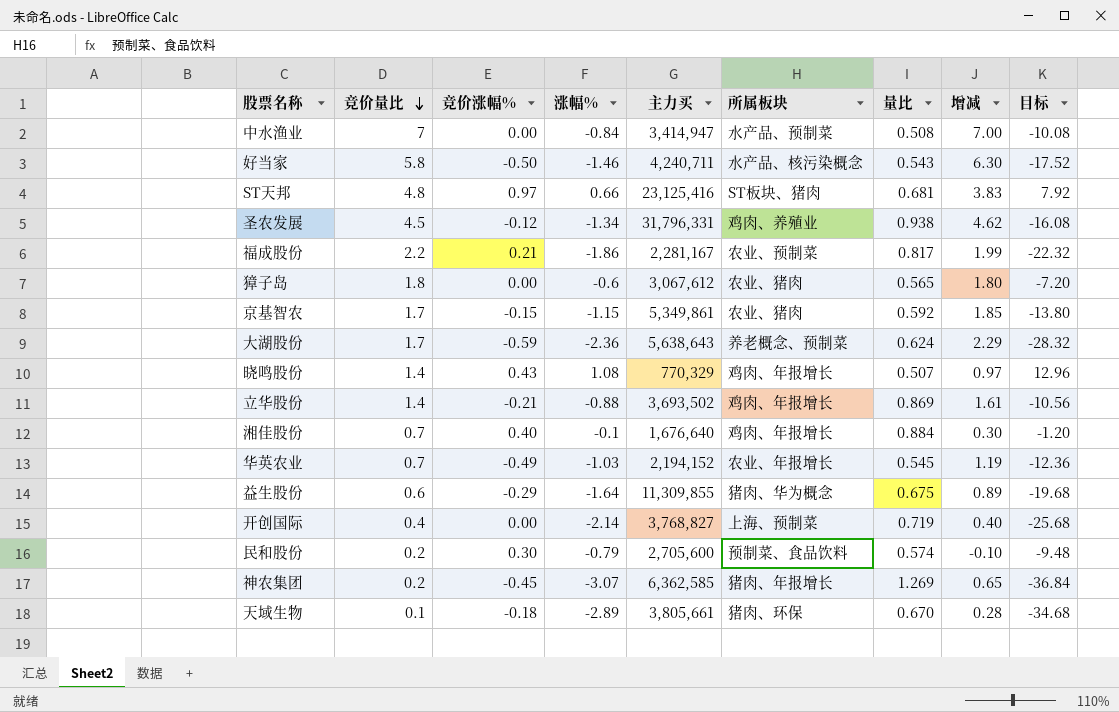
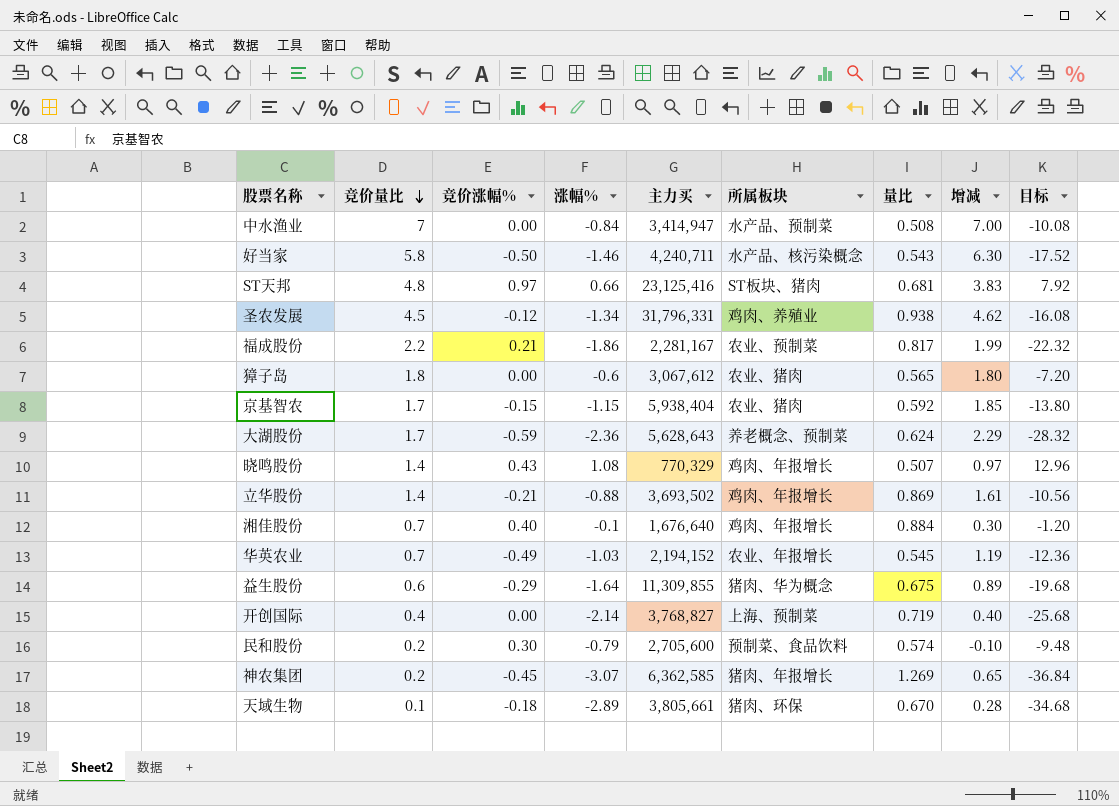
京基智农 | 主力买: 5,349,861 -> 5,938,404
大湖股份 | 主力买: 5,638,643 -> 5,628,643

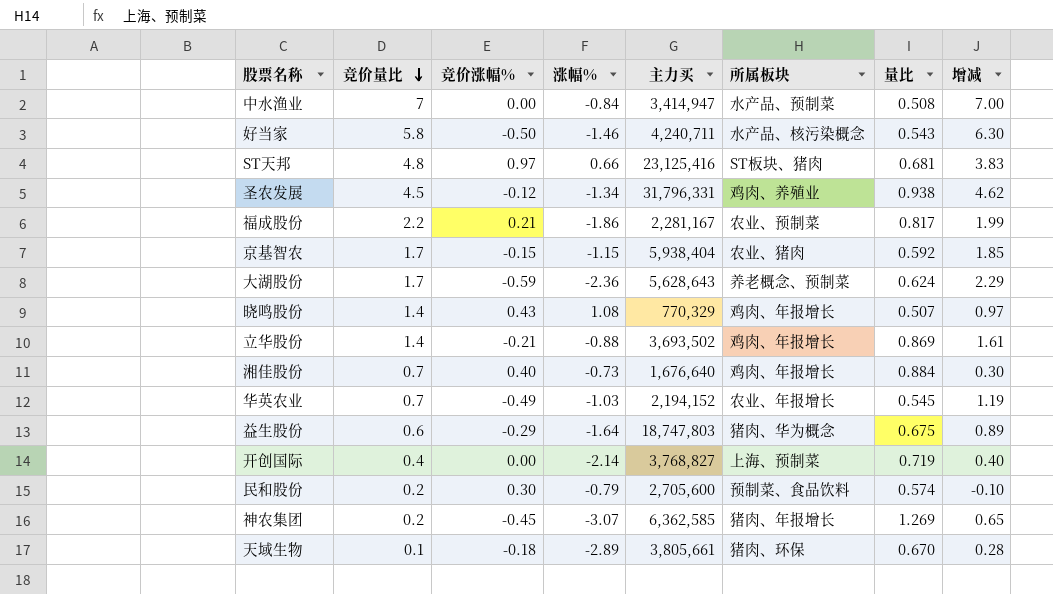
column 目标 | formula: [涨幅%] * 12 -> none
row 獐子岛: 1.8 | 0.00 | -0.6 | 3,067,612 | 农业、猪肉 | 0.565 | 1.80 | -7.20 -> none
湘佳股份 | 涨幅%: -0.1 -> -0.73
益生股份 | 主力买: 11,309,855 -> 18,747,803

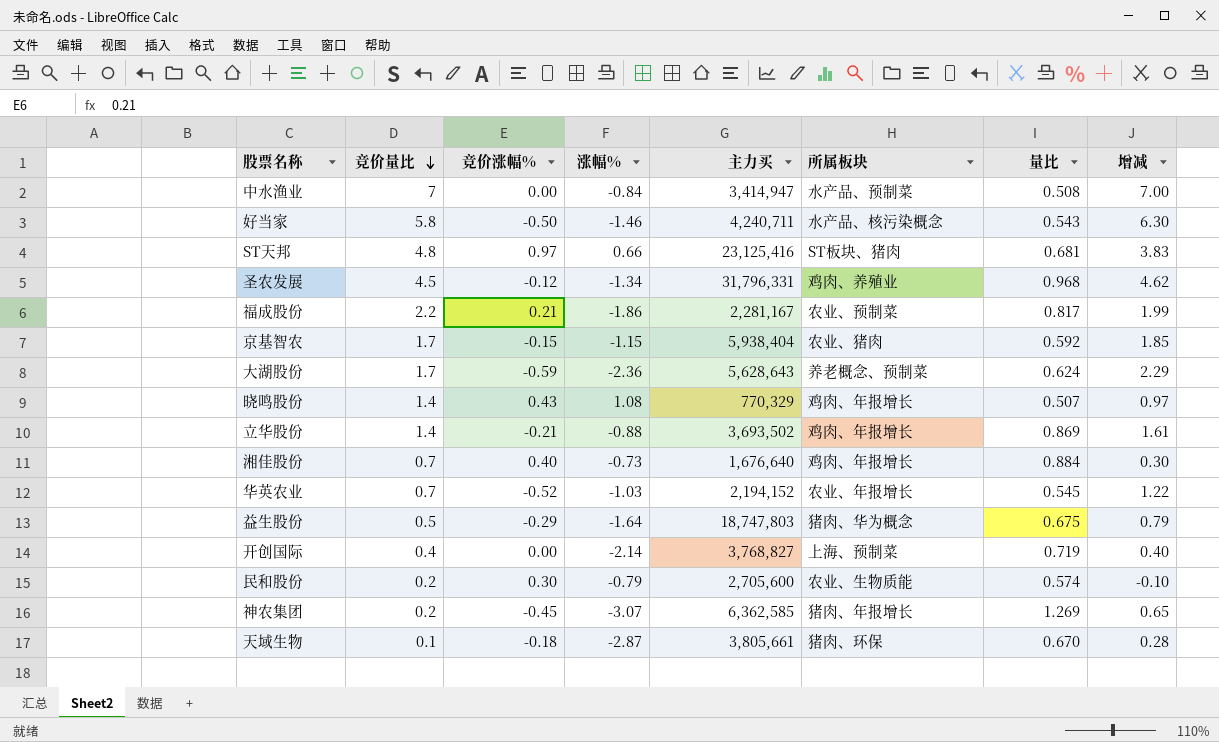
圣农发展 | 量比: 0.938 -> 0.968
华英农业 | 竞价涨幅%: -0.49 -> -0.52
华英农业 | 增减: 1.19 -> 1.22
益生股份 | 竞价量比: 0.6 -> 0.5
益生股份 | 增减: 0.89 -> 0.79
民和股份 | 所属板块: 预制菜、食品饮料 -> 农业、生物质能
天域生物 | 涨幅%: -2.89 -> -2.87

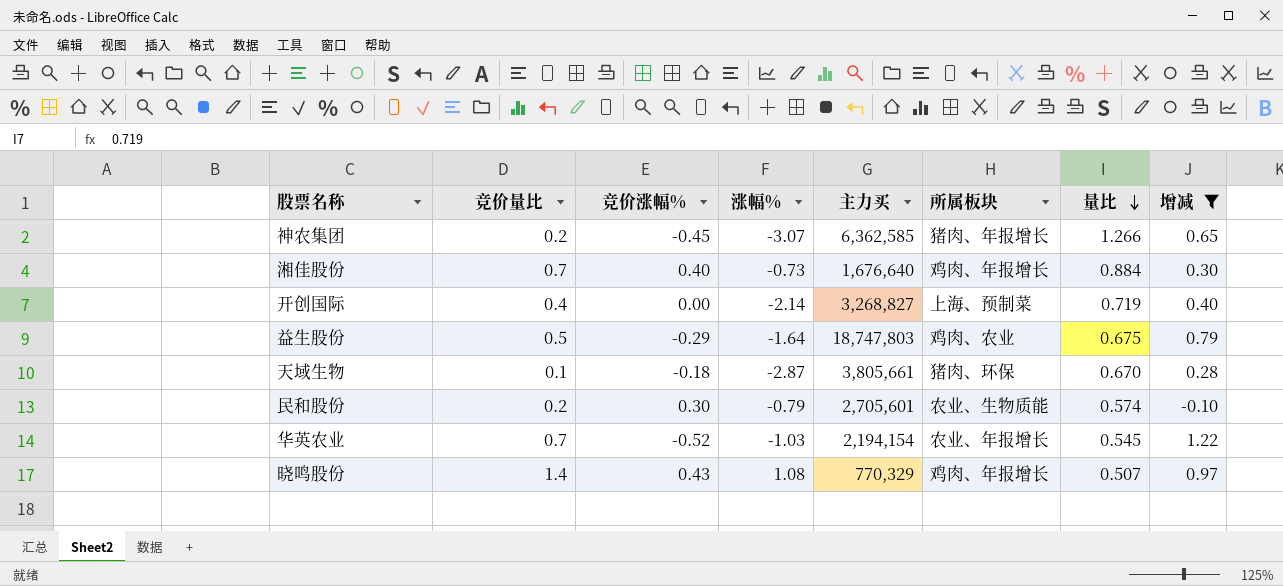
filter: none -> 增减 <= 1.22
row order: 竞价量比 descending -> 量比 descending
神农集团 | 量比: 1.269 -> 1.266
开创国际 | 主力买: 3,768,827 -> 3,268,827
益生股份 | 所属板块: 猪肉、华为概念 -> 鸡肉、农业
民和股份 | 主力买: 2,705,600 -> 2,705,601
华英农业 | 主力买: 2,194,152 -> 2,194,154

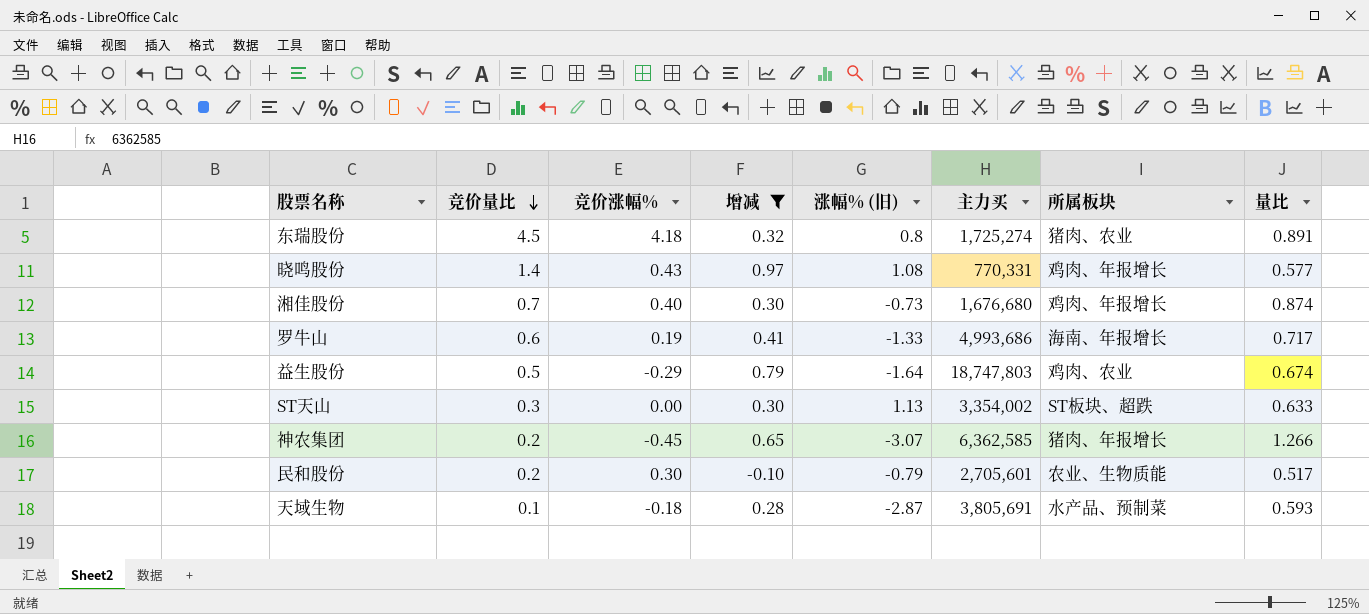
row order: 量比 descending -> 竞价量比 descending
column 增减 | position: 8 -> 4
column name: 涨幅% -> 涨幅% (旧)
row 开创国际: 0.4 | 0.00 | -2.14 | 3,268,827 | 上海、预制菜 | 0.719 | 0.40 -> none
row 华英农业: 0.7 | -0.52 | -1.03 | 2,194,154 | 农业、年报增长 | 0.545 | 1.22 -> none
row 东瑞股份: none -> 4.5 | 4.18 | 0.32 | 0.8 | 1,725,274 | 猪肉、农业 | 0.891
晓鸣股份 | 主力买: 770,329 -> 770,331
晓鸣股份 | 量比: 0.507 -> 0.577
湘佳股份 | 主力买: 1,676,640 -> 1,676,680
湘佳股份 | 量比: 0.884 -> 0.874
row 罗牛山: none -> 0.6 | 0.19 | 0.41 | -1.33 | 4,993,686 | 海南、年报增长 | 0.717
益生股份 | 量比: 0.675 -> 0.674
row ST天山: none -> 0.3 | 0.00 | 0.30 | 1.13 | 3,354,002 | ST板块、超跌 | 0.633
民和股份 | 量比: 0.574 -> 0.517
天域生物 | 主力买: 3,805,661 -> 3,805,691
天域生物 | 所属板块: 猪肉、环保 -> 水产品、预制菜
天域生物 | 量比: 0.670 -> 0.593

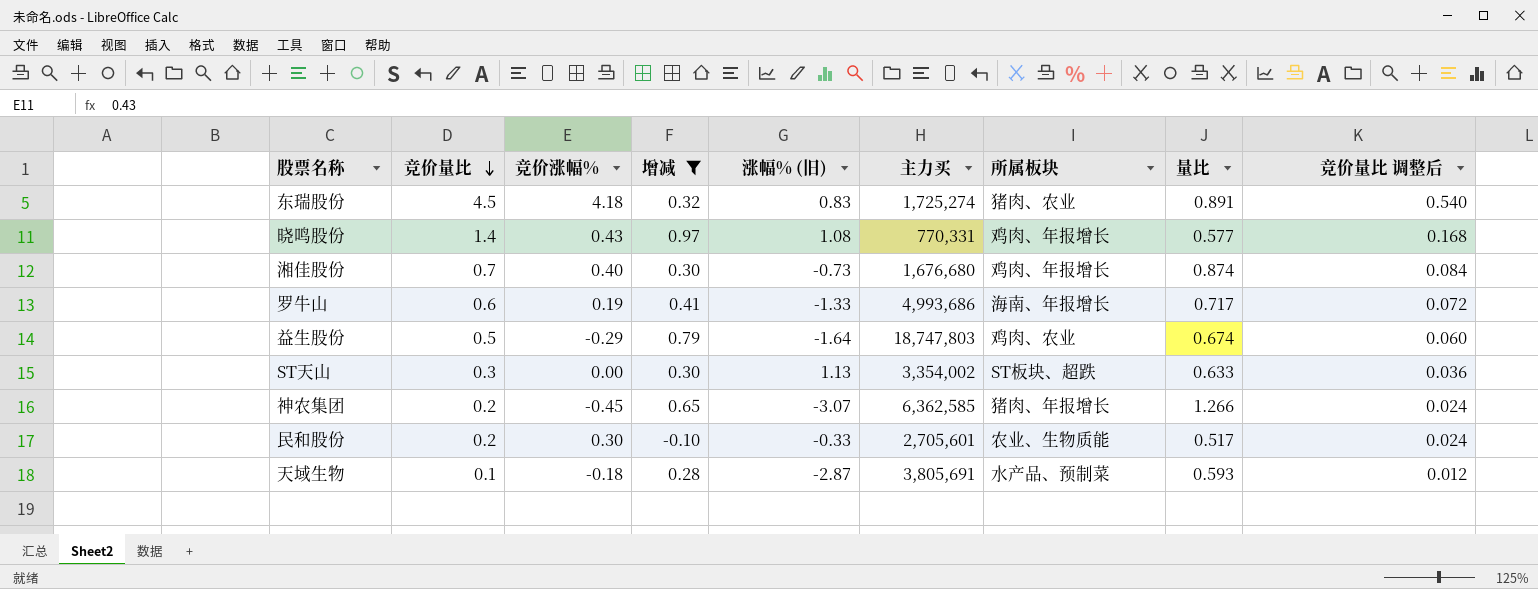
column 竞价量比 调整后 | formula: none -> [竞价量比] * 0.12
东瑞股份 | 涨幅% (旧): 0.8 -> 0.83
民和股份 | 涨幅% (旧): -0.79 -> -0.33

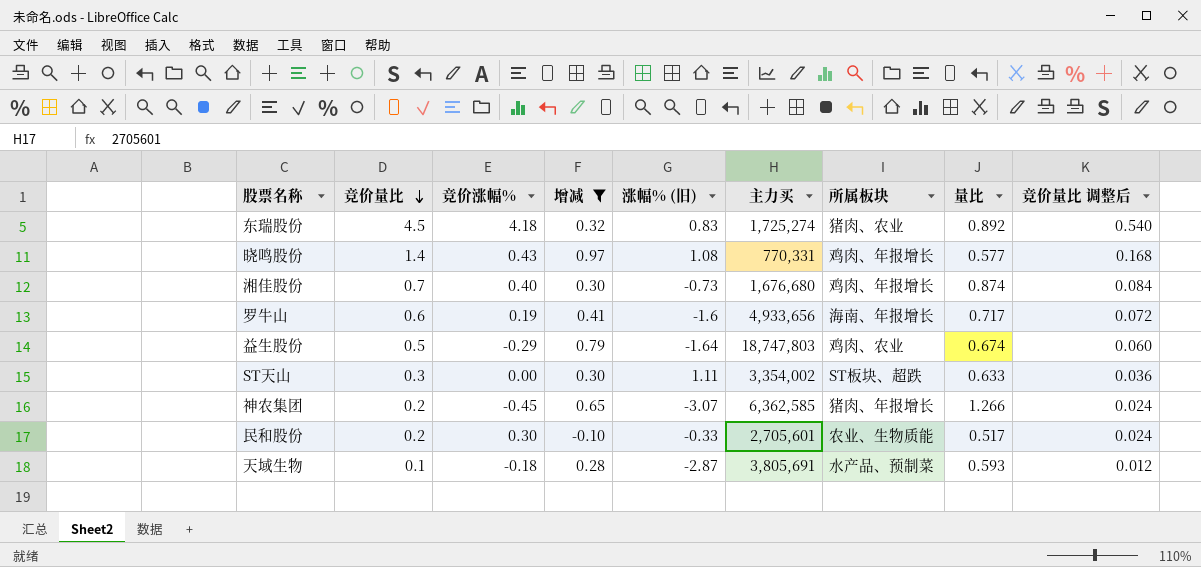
东瑞股份 | 量比: 0.891 -> 0.892
罗牛山 | 涨幅% (旧): -1.33 -> -1.6
罗牛山 | 主力买: 4,993,686 -> 4,933,656
ST天山 | 涨幅% (旧): 1.13 -> 1.11

